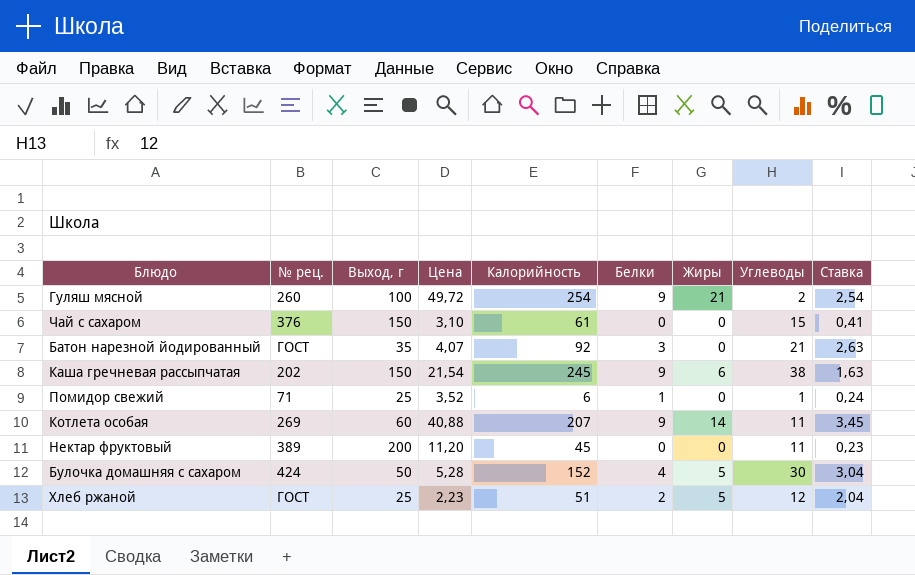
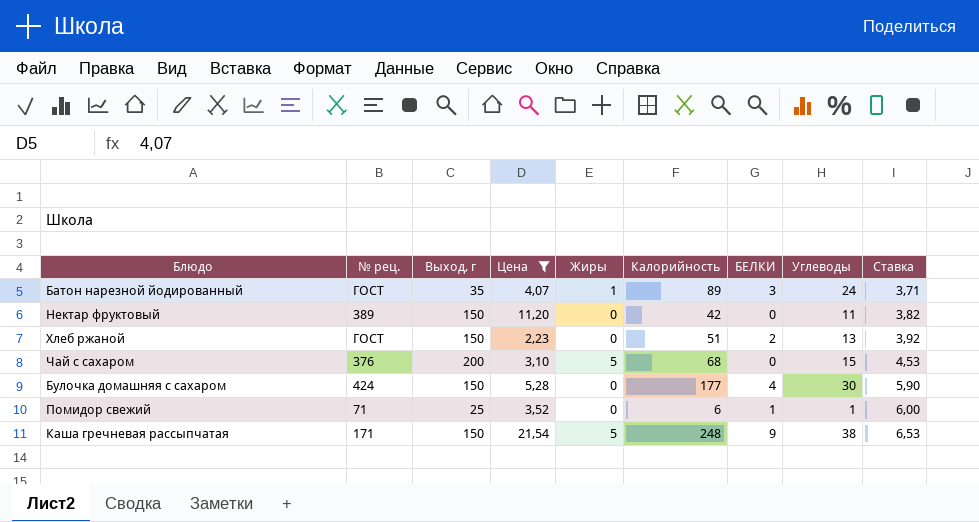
filter: none -> Цена <= 21,54
row order: none -> Ставка ascending
column Жиры | position: 7 -> 5
column name: Белки -> БЕЛКИ
column Ставка | formula: [Калорийность] / [Выход, г] -> [Калорийность] / [Углеводы]
Батон нарезной йодированный | Жиры: 0 -> 1
Батон нарезной йодированный | Калорийность: 92 -> 89
Батон нарезной йодированный | Углеводы: 21 -> 24
Нектар фруктовый | Выход, г: 200 -> 150
Нектар фруктовый | Калорийность: 45 -> 42
Хлеб ржаной | Выход, г: 25 -> 150
Хлеб ржаной | Жиры: 5 -> 0
Хлеб ржаной | Углеводы: 12 -> 13
Чай с сахаром | Выход, г: 150 -> 200
Чай с сахаром | Жиры: 0 -> 5
Чай с сахаром | Калорийность: 61 -> 68
Булочка домашняя с сахаром | Выход, г: 50 -> 150
Булочка домашняя с сахаром | Жиры: 5 -> 0
Булочка домашняя с сахаром | Калорийность: 152 -> 177
Каша гречневая рассыпчатая | № рец.: 202 -> 171
Каша гречневая рассыпчатая | Жиры: 6 -> 5
Каша гречневая рассыпчатая | Калорийность: 245 -> 248

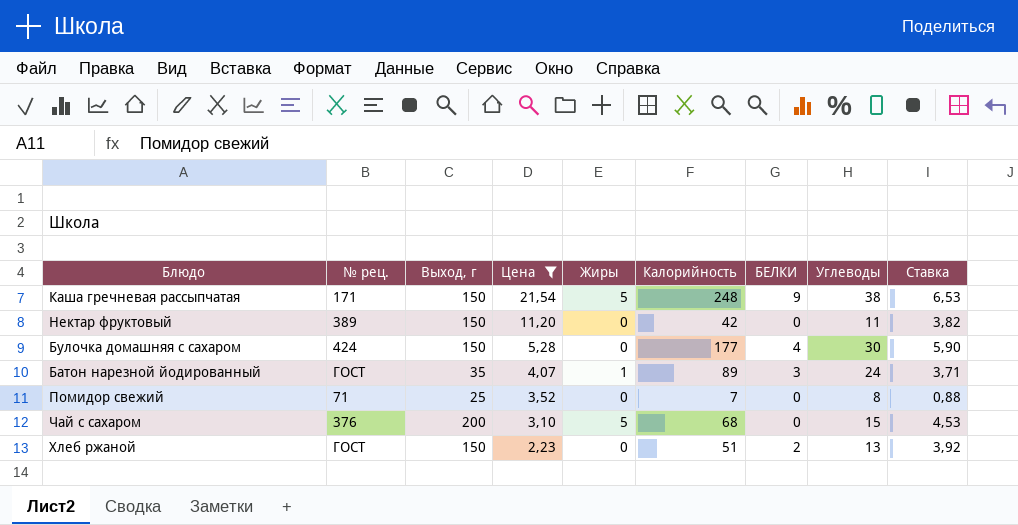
row order: Ставка ascending -> Цена descending
Помидор свежий | Калорийность: 6 -> 7
Помидор свежий | БЕЛКИ: 1 -> 0
Помидор свежий | Углеводы: 1 -> 8
Помидор свежий | Ставка: 6,00 -> 0,88

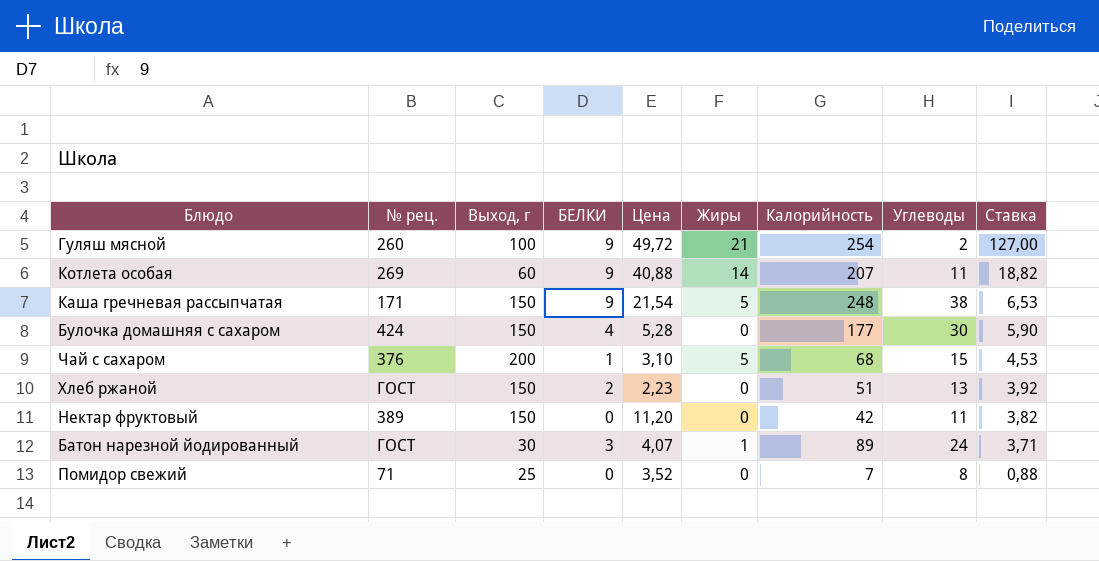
filter: Цена <= 21,54 -> none
row order: Цена descending -> Ставка descending
column БЕЛКИ | position: 7 -> 4
Чай с сахаром | БЕЛКИ: 0 -> 1
Батон нарезной йодированный | Выход, г: 35 -> 30

